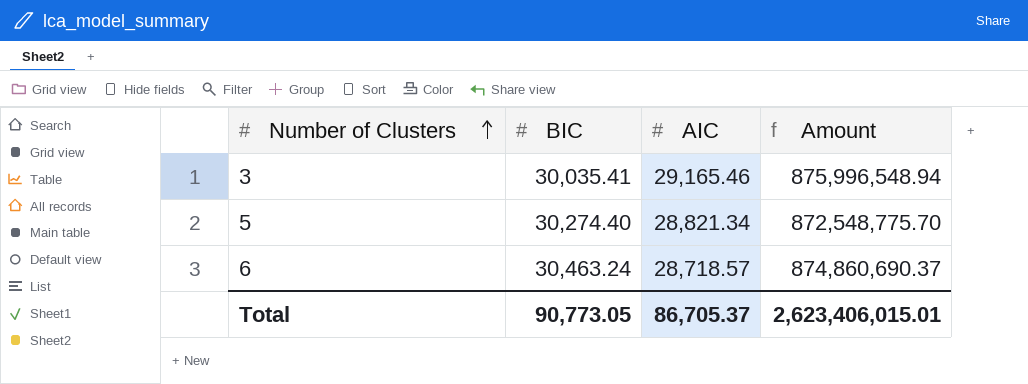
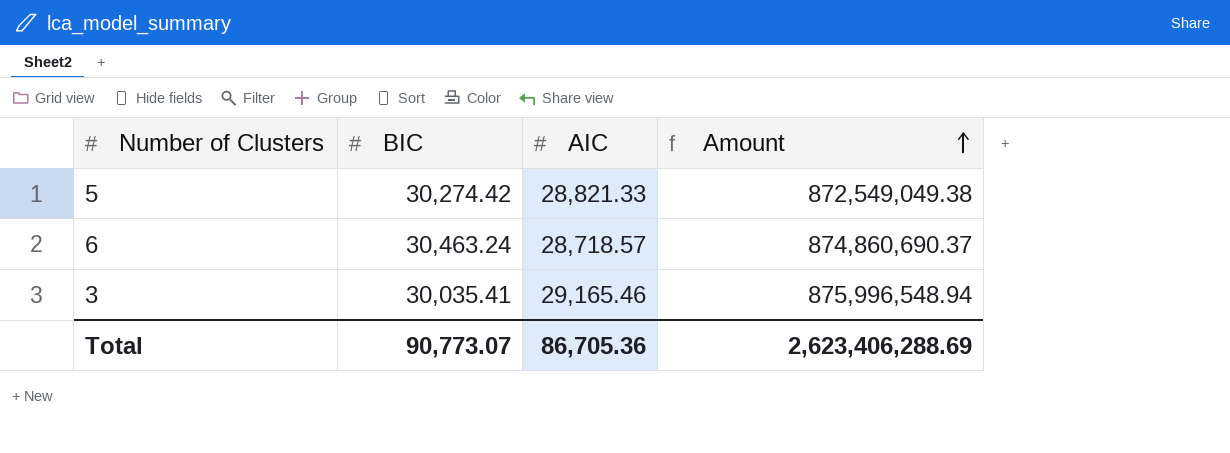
row order: Number of Clusters ascending -> Amount ascending
5 | BIC: 30,274.40 -> 30,274.42
5 | AIC: 28,821.34 -> 28,821.33
5 | Amount: 872,548,775.70 -> 872,549,049.38
Total | BIC: 90,773.05 -> 90,773.07
Total | AIC: 86,705.37 -> 86,705.36
Total | Amount: 2,623,406,015.01 -> 2,623,406,288.69

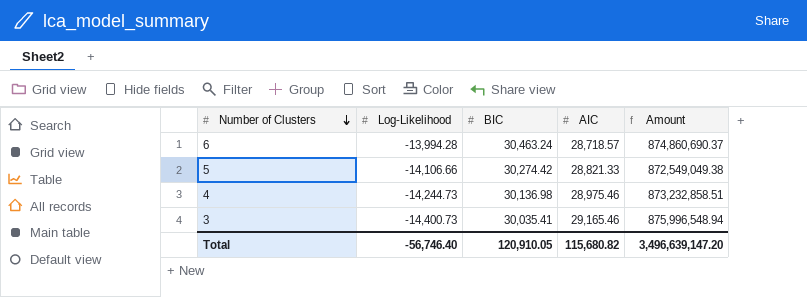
row order: Amount ascending -> Number of Clusters descending
column Log-Likelihood | position: none -> 2
row 4: none -> -14,244.73 | 30,136.98 | 28,975.46 | 873,232,858.51
Total | BIC: 90,773.07 -> 120,910.05
Total | AIC: 86,705.36 -> 115,680.82
Total | Amount: 2,623,406,288.69 -> 3,496,639,147.20

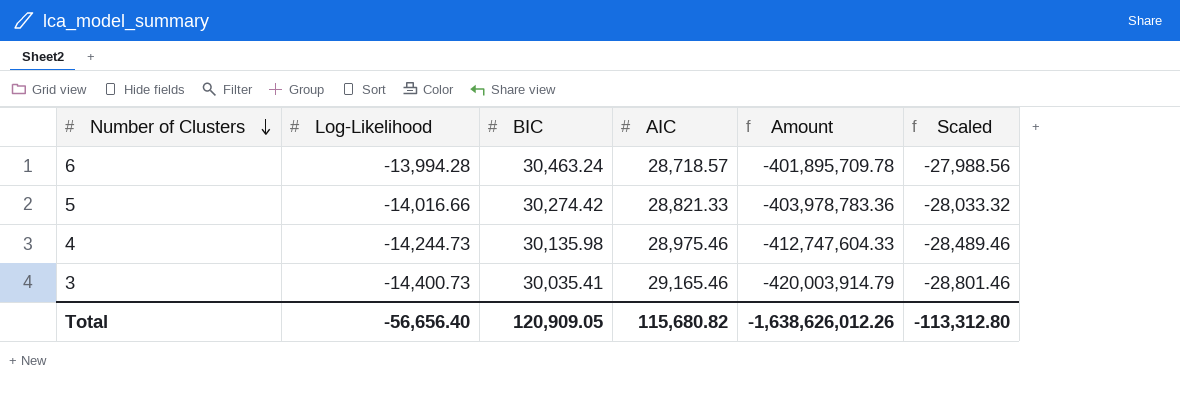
column Amount | formula: [BIC] * [AIC] -> [Log-Likelihood] * [AIC]
column Scaled | formula: none -> [Log-Likelihood] * 2
5 | Log-Likelihood: -14,106.66 -> -14,016.66
4 | BIC: 30,136.98 -> 30,135.98
Total | Log-Likelihood: -56,746.40 -> -56,656.40
Total | BIC: 120,910.05 -> 120,909.05
Total | Amount: 3,496,639,147.20 -> -1,638,626,012.26

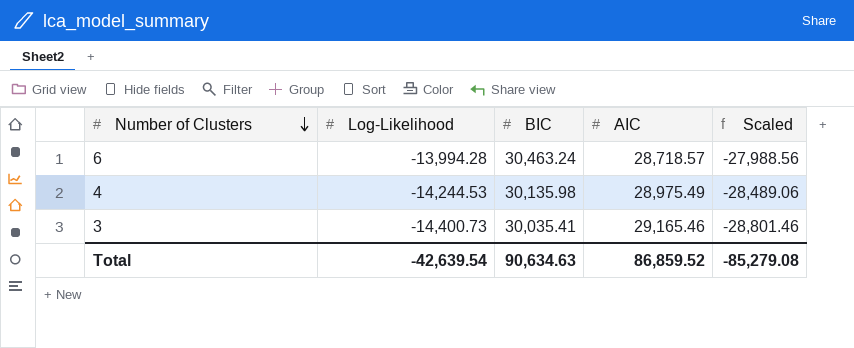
column Amount | formula: [Log-Likelihood] * [AIC] -> none
row 5: -14,016.66 | 30,274.42 | 28,821.33 | -403,978,783.36 | -28,033.32 -> none
4 | Log-Likelihood: -14,244.73 -> -14,244.53
4 | AIC: 28,975.46 -> 28,975.49
4 | Scaled: -28,489.46 -> -28,489.06
Total | Log-Likelihood: -56,656.40 -> -42,639.54
Total | BIC: 120,909.05 -> 90,634.63
Total | AIC: 115,680.82 -> 86,859.52
Total | Scaled: -113,312.80 -> -85,279.08

